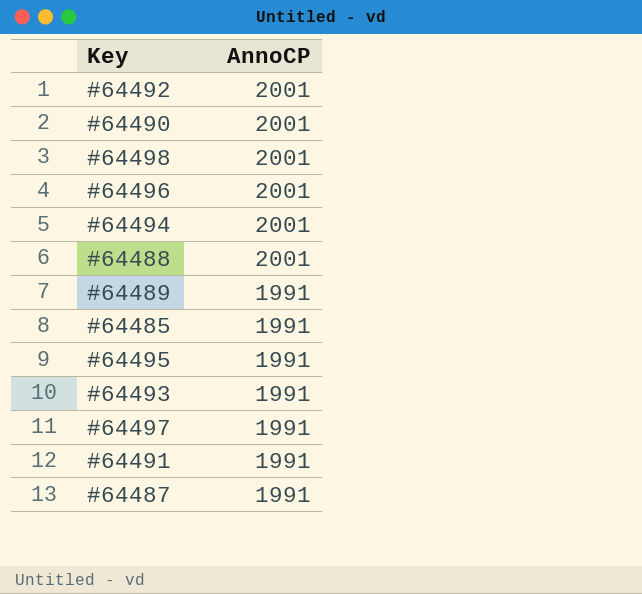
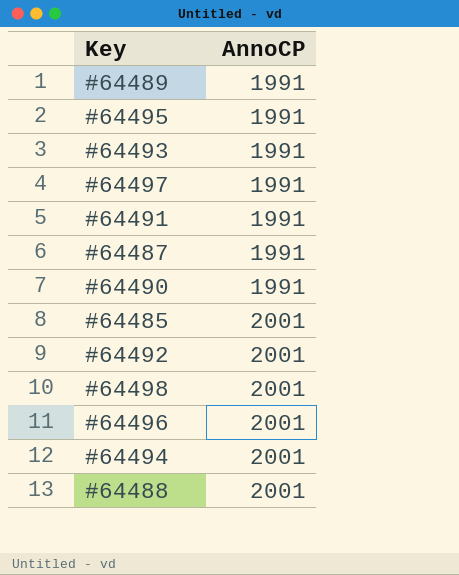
row order: AnnoCP descending -> AnnoCP ascending
#64490 | AnnoCP: 2001 -> 1991
#64485 | AnnoCP: 1991 -> 2001

